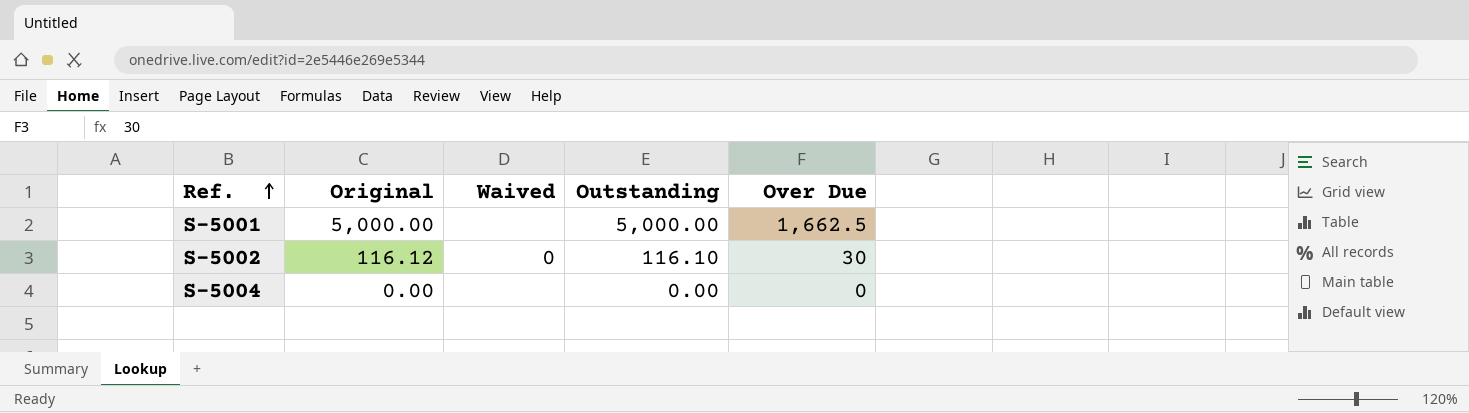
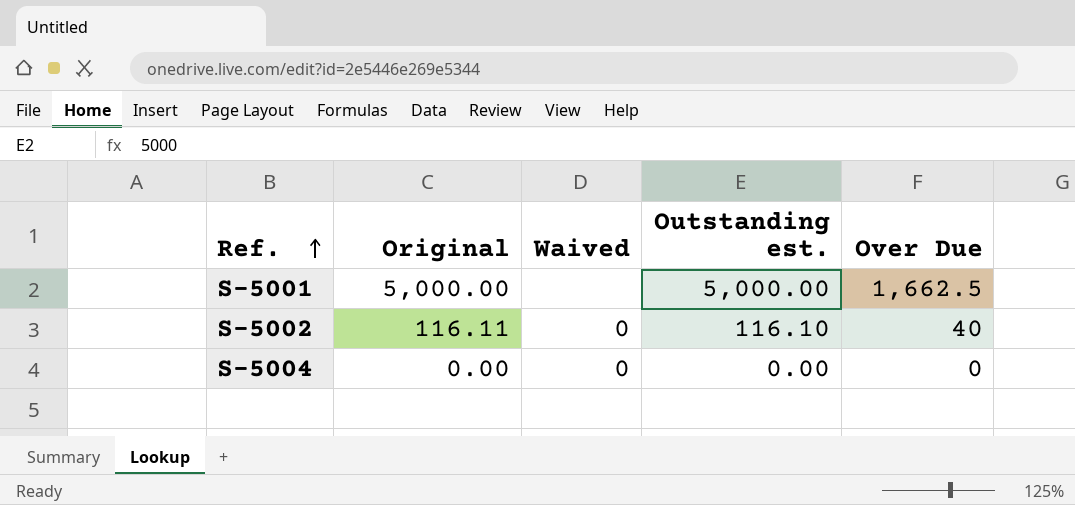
column name: Outstanding -> Outstanding est.
S-5002 | Original: 116.12 -> 116.11
S-5002 | Over Due: 30 -> 40
S-5004 | Waived: none -> 0

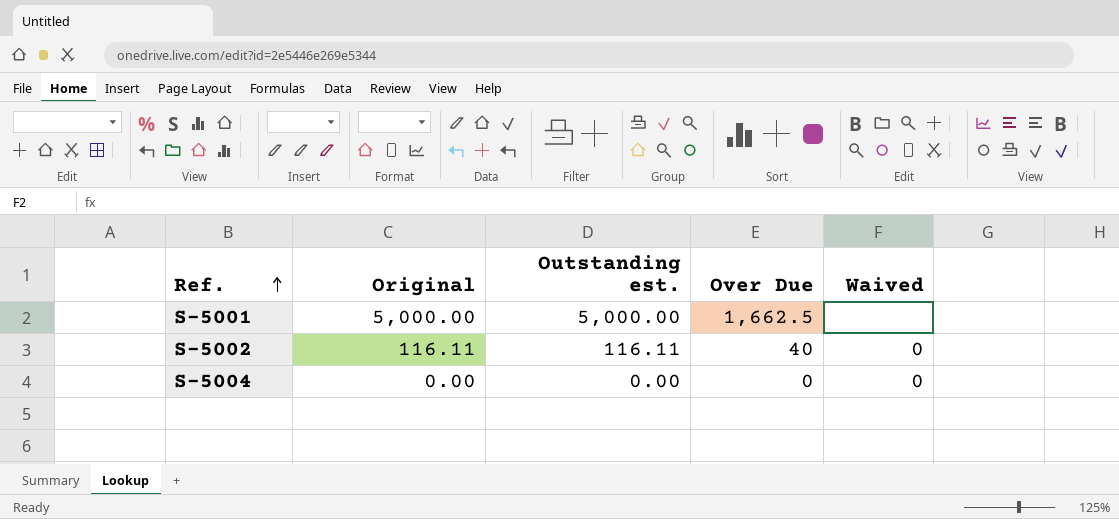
column Waived | position: 3 -> 5
S-5002 | Outstanding est.: 116.10 -> 116.11

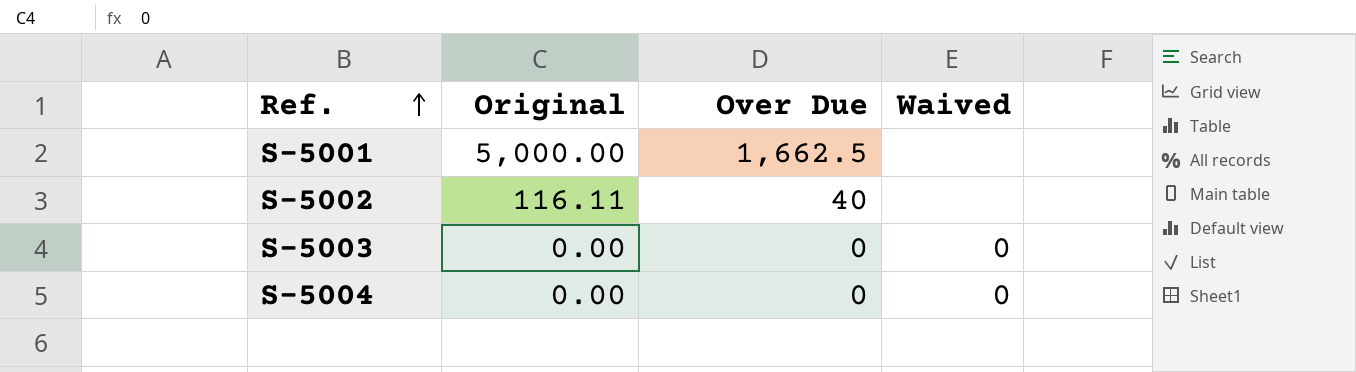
column Outstanding est. | position: 3 -> none
S-5002 | Waived: 0 -> none
row S-5003: none -> 0.00 | 0 | 0

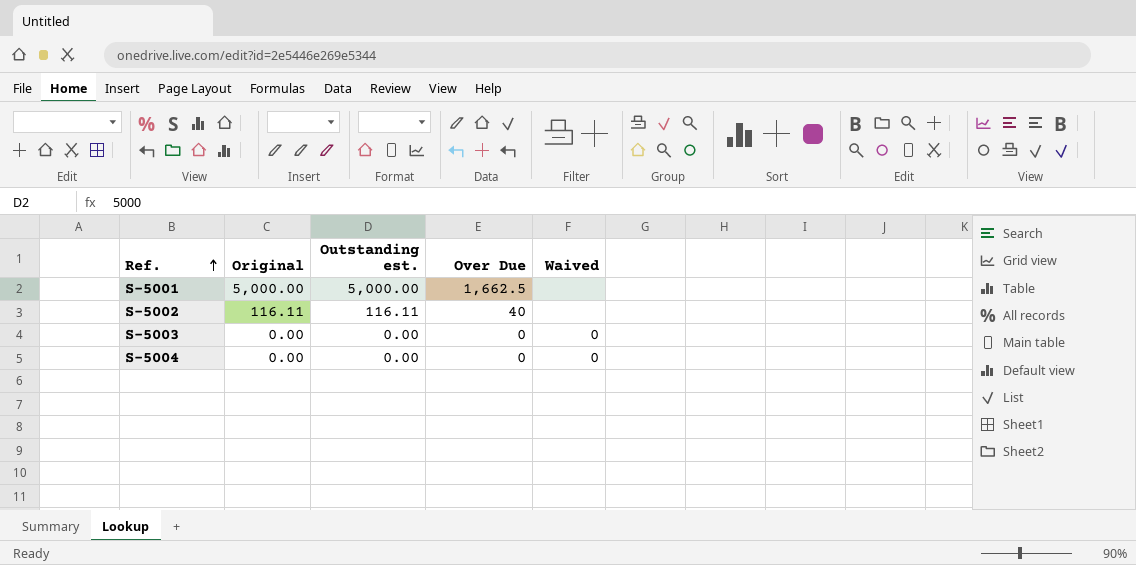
column Outstanding est. | position: none -> 3

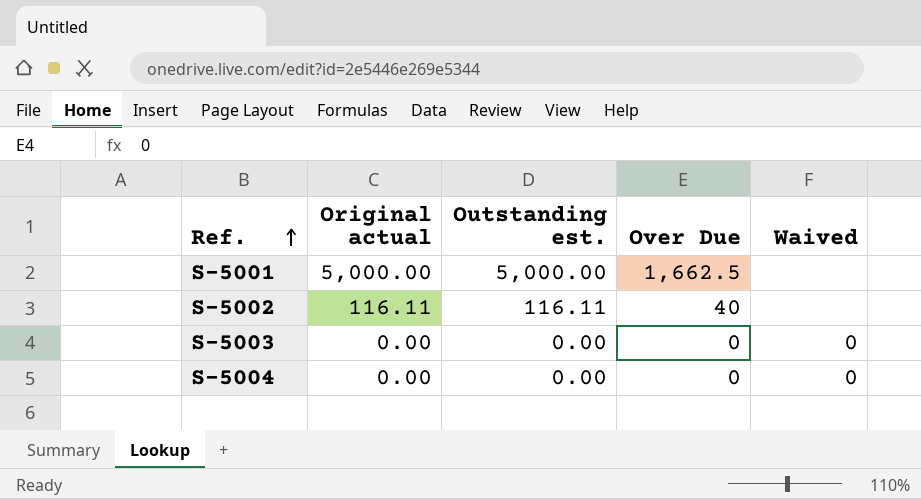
column name: Original -> Original actual

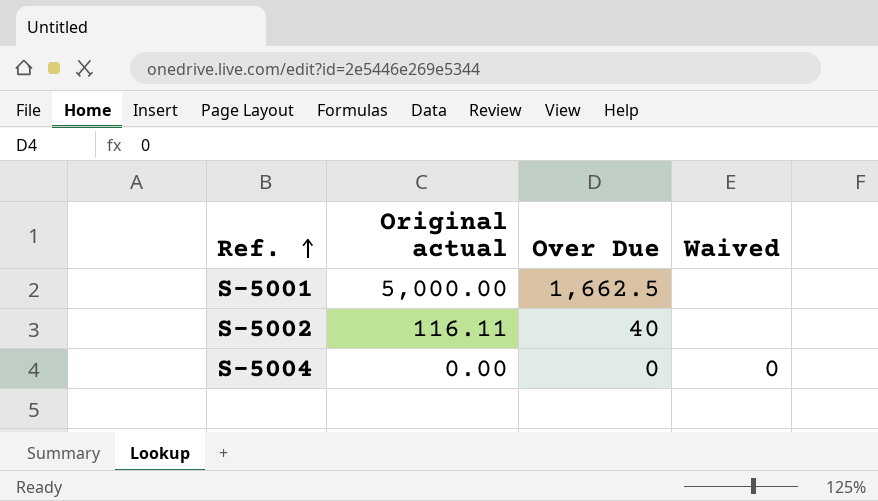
column Outstanding est. | position: 3 -> none
row S-5003: 0.00 | 0.00 | 0 | 0 -> none

